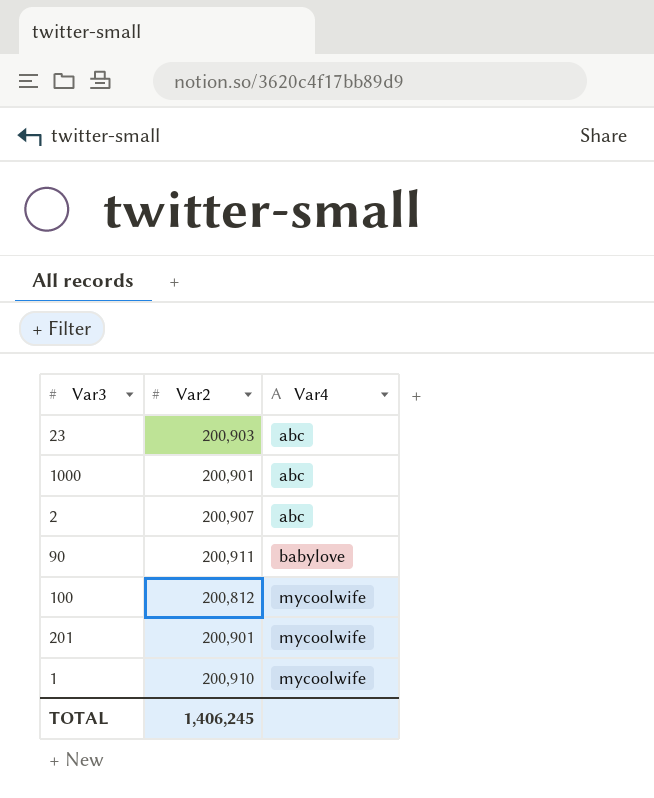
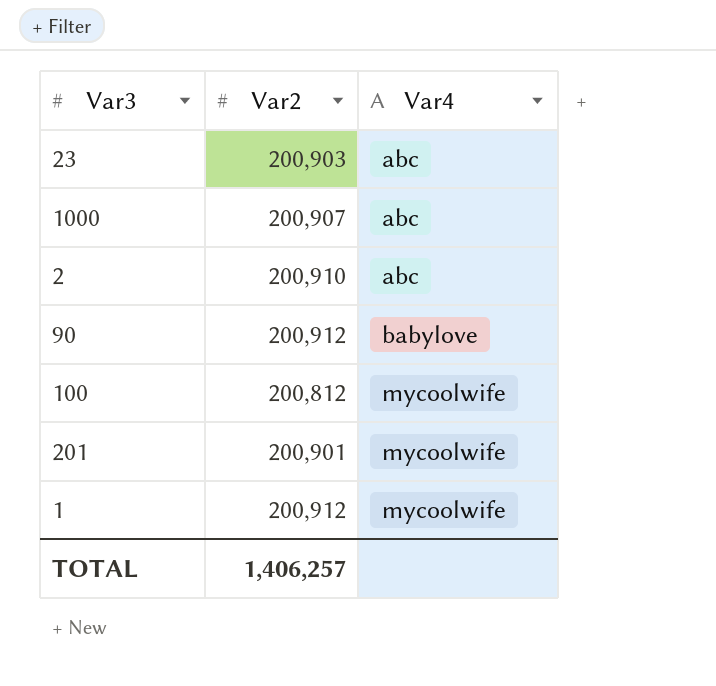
1000 | Var2: 200,901 -> 200,907
2 | Var2: 200,907 -> 200,910
90 | Var2: 200,911 -> 200,912
1 | Var2: 200,910 -> 200,912
TOTAL | Var2: 1,406,245 -> 1,406,257

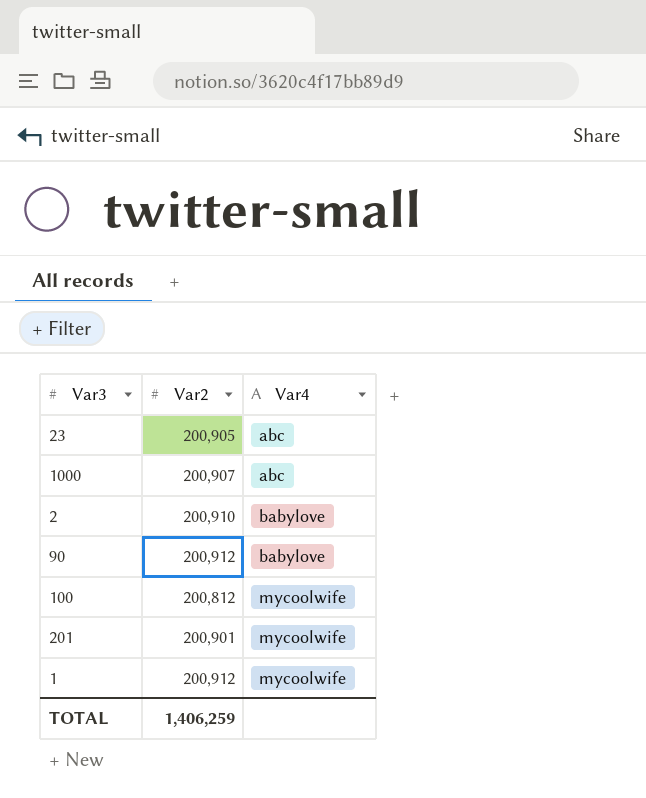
23 | Var2: 200,903 -> 200,905
2 | Var4: abc -> babylove
TOTAL | Var2: 1,406,257 -> 1,406,259

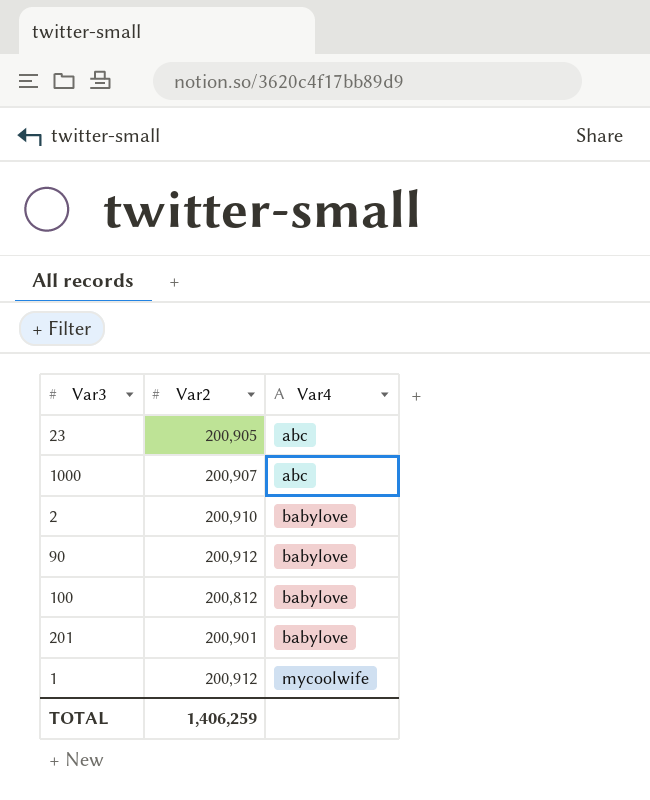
100 | Var4: mycoolwife -> babylove
201 | Var4: mycoolwife -> babylove

